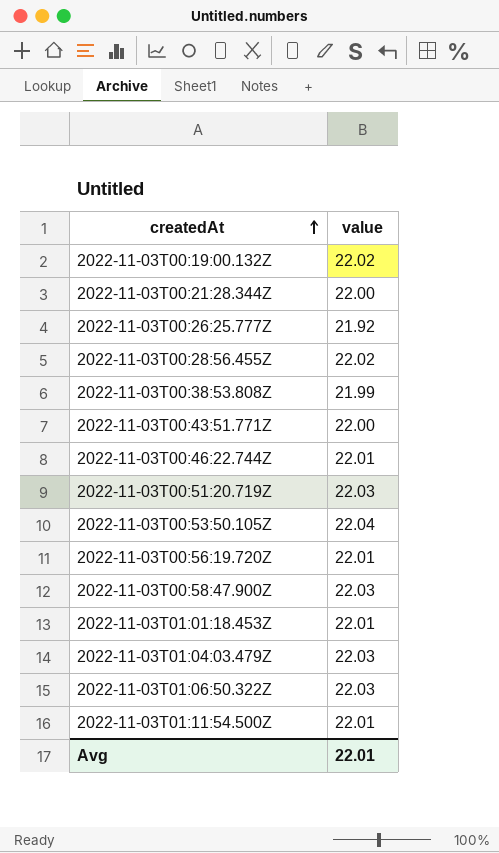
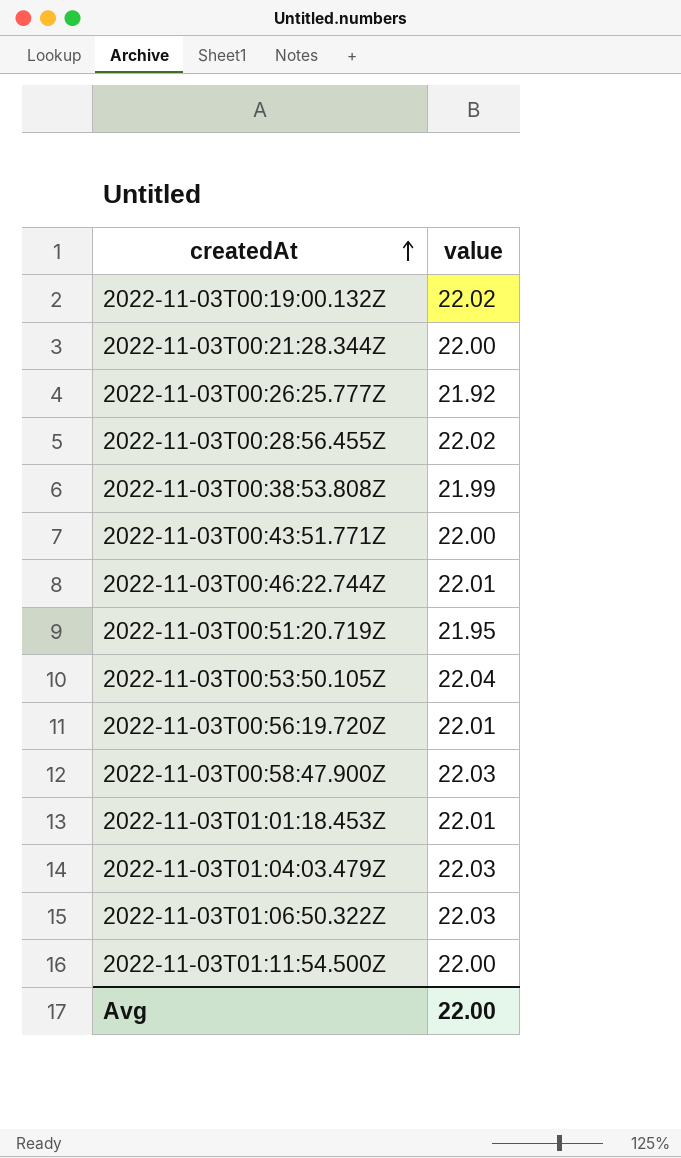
2022-11-03T00:51:20.719Z | value: 22.03 -> 21.95
2022-11-03T01:11:54.500Z | value: 22.01 -> 22.00
Avg | value: 22.01 -> 22.00

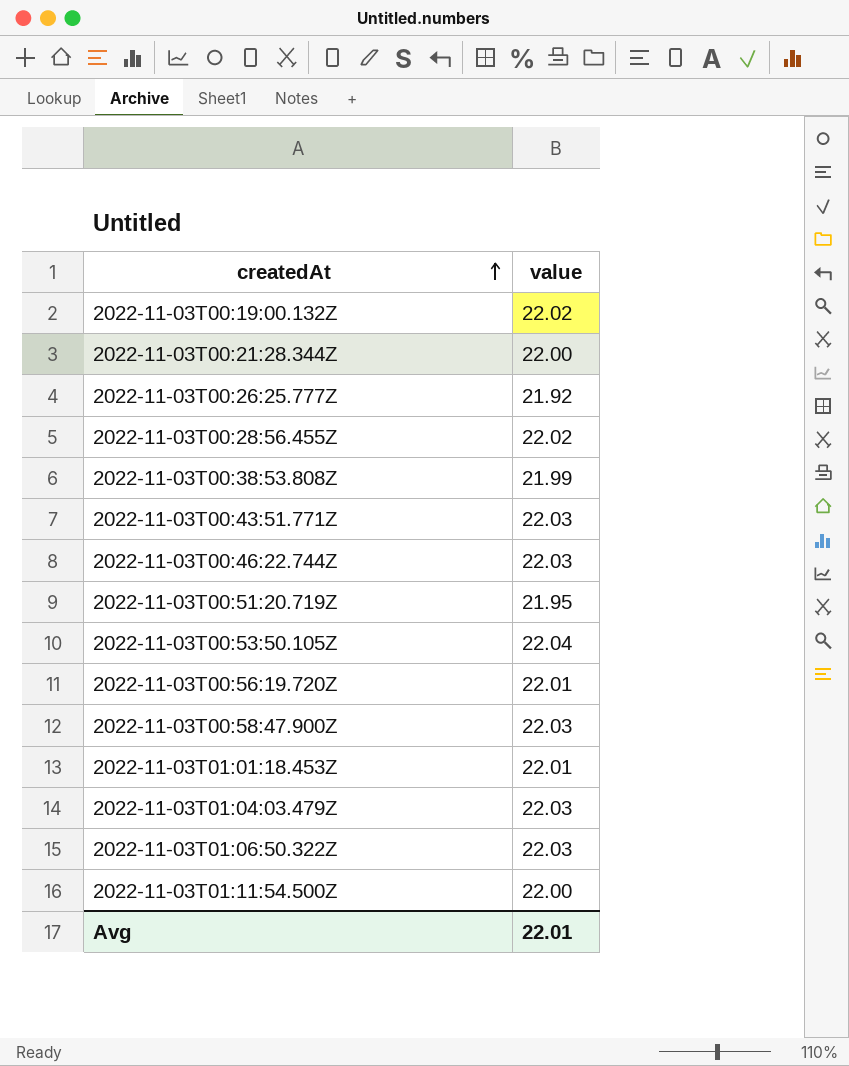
2022-11-03T00:43:51.771Z | value: 22.00 -> 22.03
2022-11-03T00:46:22.744Z | value: 22.01 -> 22.03
Avg | value: 22.00 -> 22.01

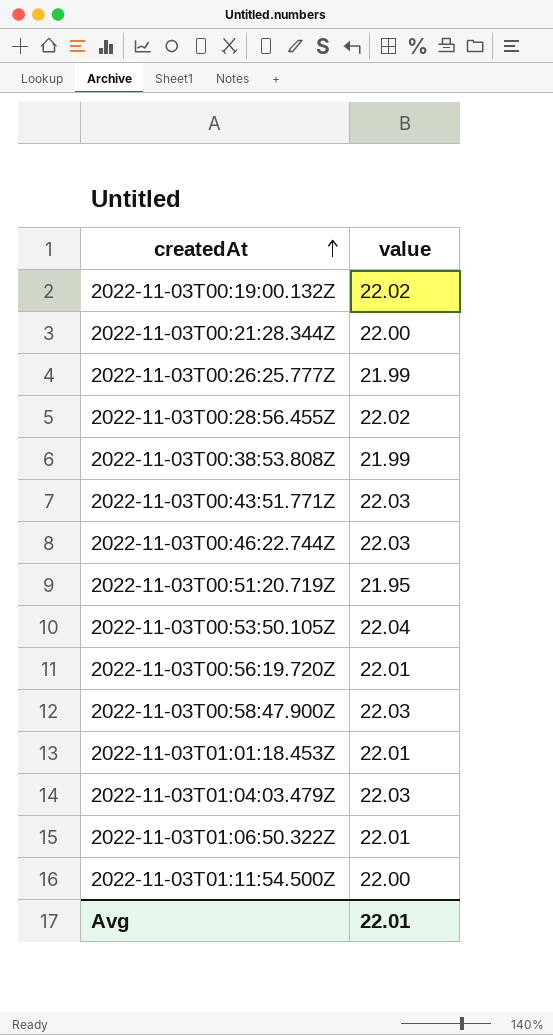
2022-11-03T00:26:25.777Z | value: 21.92 -> 21.99
2022-11-03T01:06:50.322Z | value: 22.03 -> 22.01

